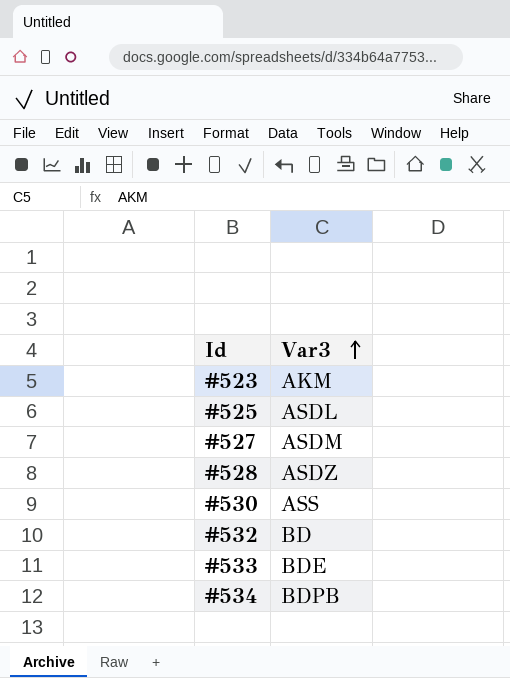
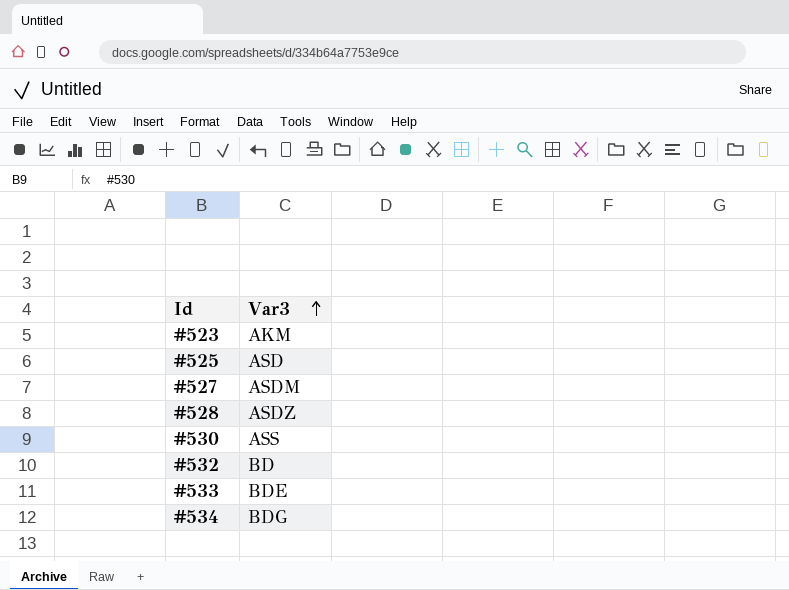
#525 | Var3: ASDL -> ASD
#534 | Var3: BDPB -> BDG

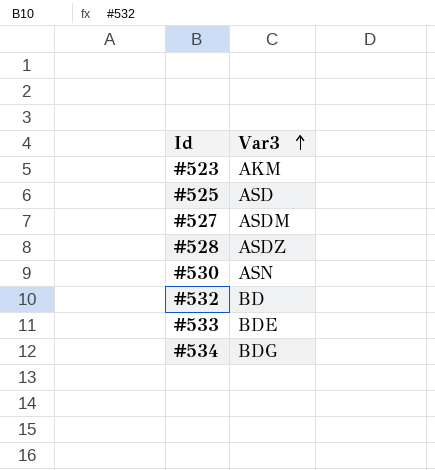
#530 | Var3: ASS -> ASN

